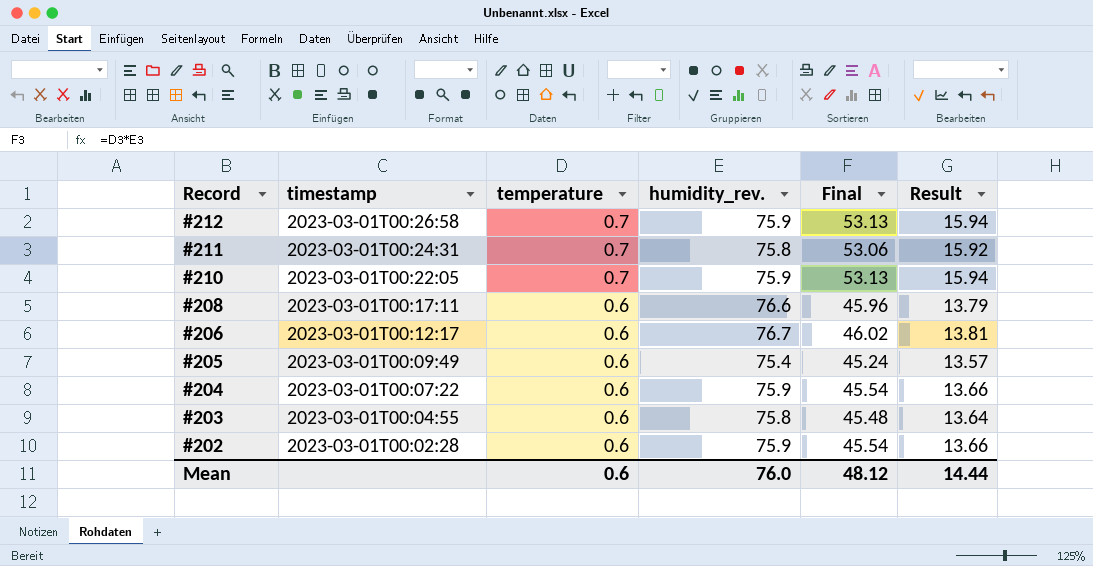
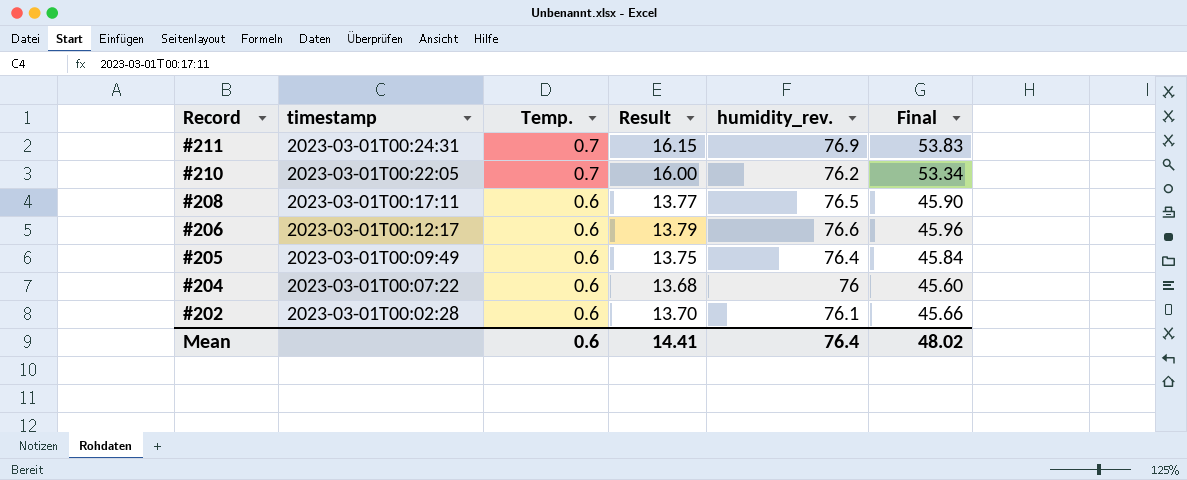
column name: temperature -> Temp.
column Result | position: 6 -> 4
row #212: 2023-03-01T00:26:58 | 0.7 | 75.9 | 53.13 | 15.94 -> none
row #203: 2023-03-01T00:04:55 | 0.6 | 75.8 | 45.48 | 13.64 -> none
#211 | Result: 15.92 -> 16.15
#211 | humidity_rev.: 75.8 -> 76.9
#211 | Final: 53.06 -> 53.83
#210 | Result: 15.94 -> 16.00
#210 | humidity_rev.: 75.9 -> 76.2
#210 | Final: 53.13 -> 53.34
#208 | Result: 13.79 -> 13.77
#208 | humidity_rev.: 76.6 -> 76.5
#208 | Final: 45.96 -> 45.90
#206 | Result: 13.81 -> 13.79
#206 | humidity_rev.: 76.7 -> 76.6
#206 | Final: 46.02 -> 45.96
#205 | Result: 13.57 -> 13.75
#205 | humidity_rev.: 75.4 -> 76.4
#205 | Final: 45.24 -> 45.84
#204 | Result: 13.66 -> 13.68
#204 | humidity_rev.: 75.9 -> 76
#204 | Final: 45.54 -> 45.60
#202 | Result: 13.66 -> 13.70
#202 | humidity_rev.: 75.9 -> 76.1
#202 | Final: 45.54 -> 45.66
Mean | Result: 14.44 -> 14.41
Mean | humidity_rev.: 76.0 -> 76.4
Mean | Final: 48.12 -> 48.02

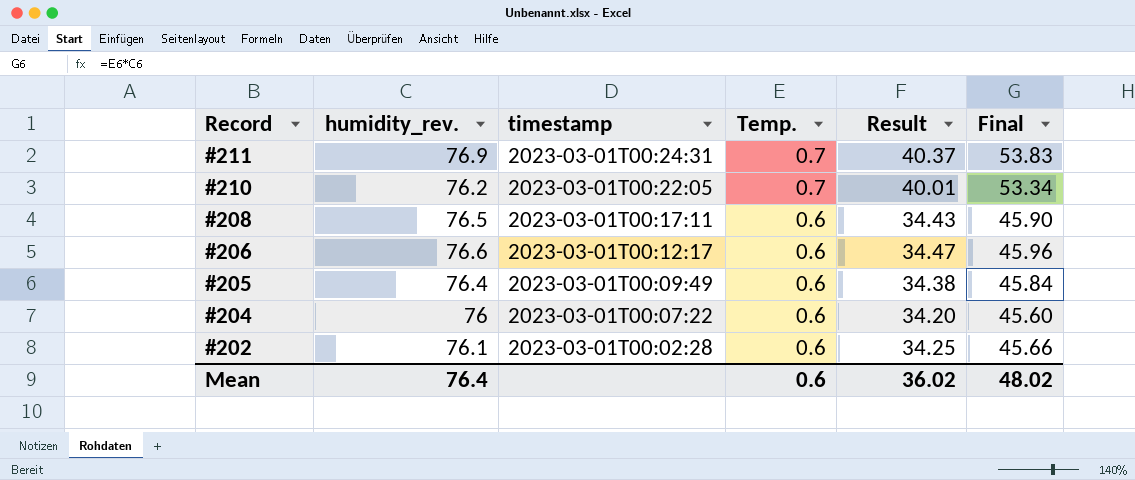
column humidity_rev. | position: 5 -> 2
column Result | formula: [Final] * 0.3 -> [Final] * 0.75
Mean | Result: 14.41 -> 36.02

